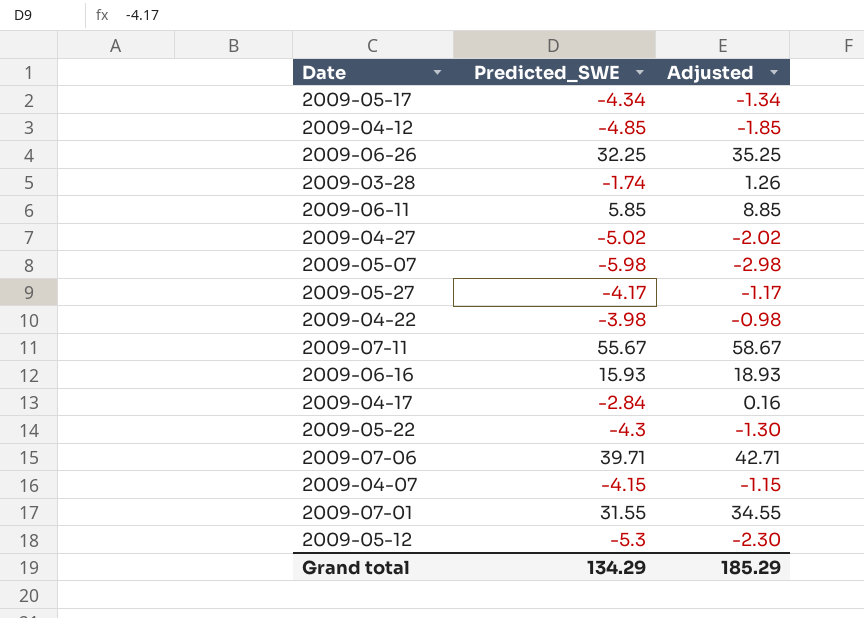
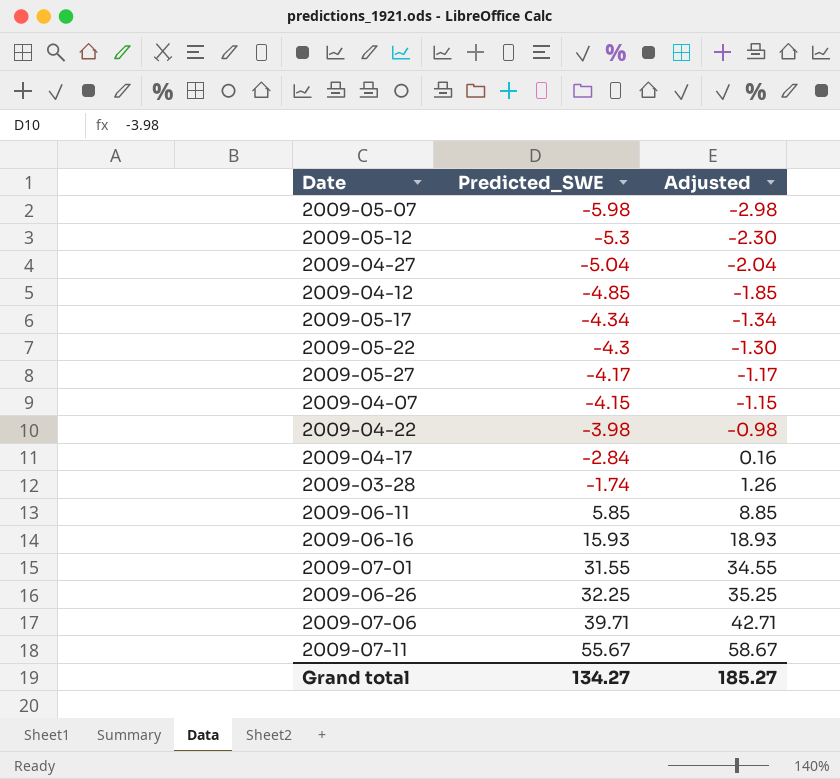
row order: none -> Predicted_SWE ascending
2009-04-27 | Predicted_SWE: -5.02 -> -5.04
2009-04-27 | Adjusted: -2.02 -> -2.04
Grand total | Predicted_SWE: 134.29 -> 134.27
Grand total | Adjusted: 185.29 -> 185.27

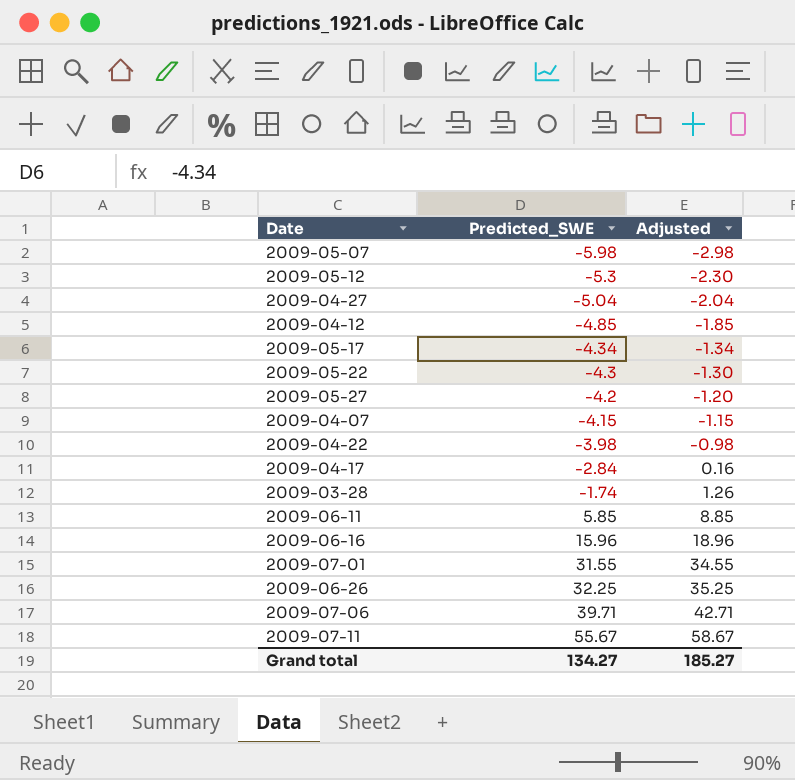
2009-05-27 | Predicted_SWE: -4.17 -> -4.2
2009-05-27 | Adjusted: -1.17 -> -1.20
2009-06-16 | Predicted_SWE: 15.93 -> 15.96
2009-06-16 | Adjusted: 18.93 -> 18.96

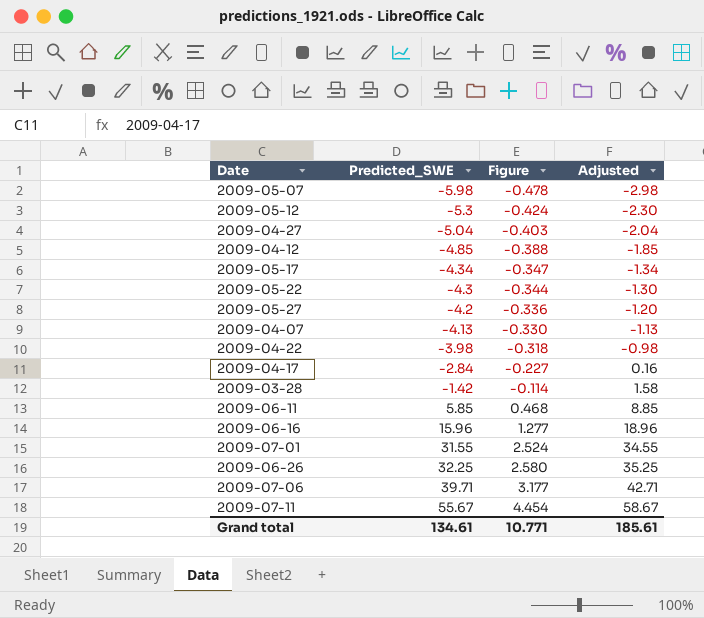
column Figure | formula: none -> [Predicted_SWE] * 0.08
2009-04-07 | Predicted_SWE: -4.15 -> -4.13
2009-04-07 | Adjusted: -1.15 -> -1.13
2009-03-28 | Predicted_SWE: -1.74 -> -1.42
2009-03-28 | Adjusted: 1.26 -> 1.58
Grand total | Predicted_SWE: 134.27 -> 134.61
Grand total | Adjusted: 185.27 -> 185.61

